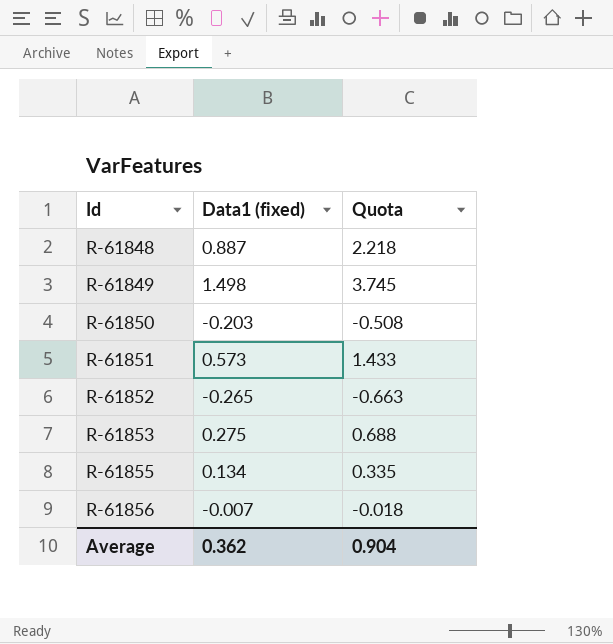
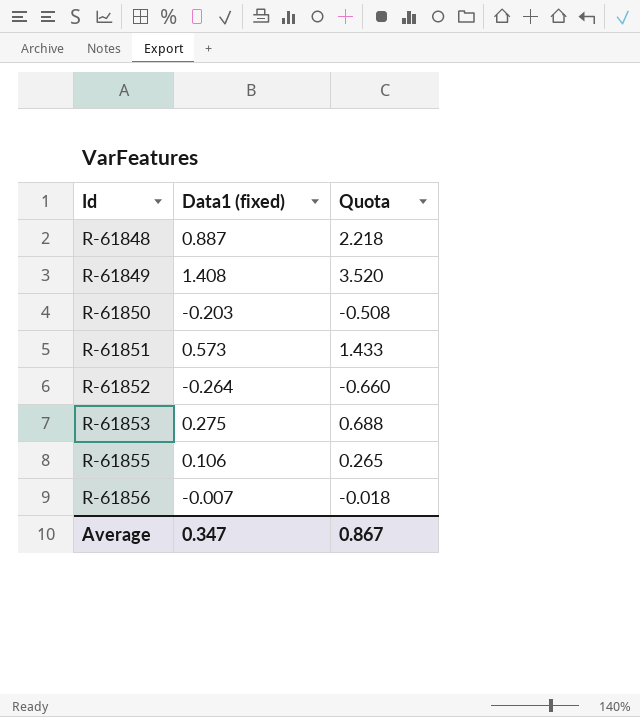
R-61849 | Data1 (fixed): 1.498 -> 1.408
R-61849 | Quota: 3.745 -> 3.520
R-61852 | Data1 (fixed): -0.265 -> -0.264
R-61852 | Quota: -0.663 -> -0.660
R-61855 | Data1 (fixed): 0.134 -> 0.106
R-61855 | Quota: 0.335 -> 0.265
Average | Data1 (fixed): 0.362 -> 0.347
Average | Quota: 0.904 -> 0.867

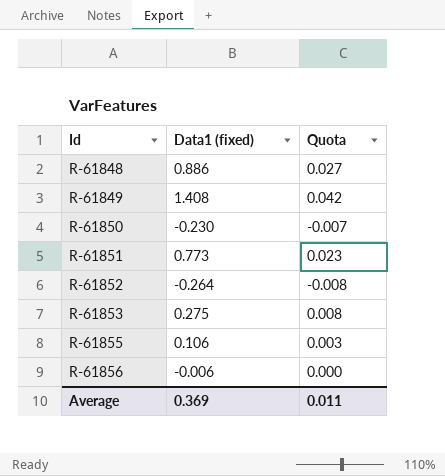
column Quota | formula: [Data1 (fixed)] * 2.5 -> [Data1 (fixed)] * 0.03
R-61848 | Data1 (fixed): 0.887 -> 0.886
R-61850 | Data1 (fixed): -0.203 -> -0.230
R-61851 | Data1 (fixed): 0.573 -> 0.773
R-61856 | Data1 (fixed): -0.007 -> -0.006
Average | Data1 (fixed): 0.347 -> 0.369
Average | Quota: 0.867 -> 0.011

